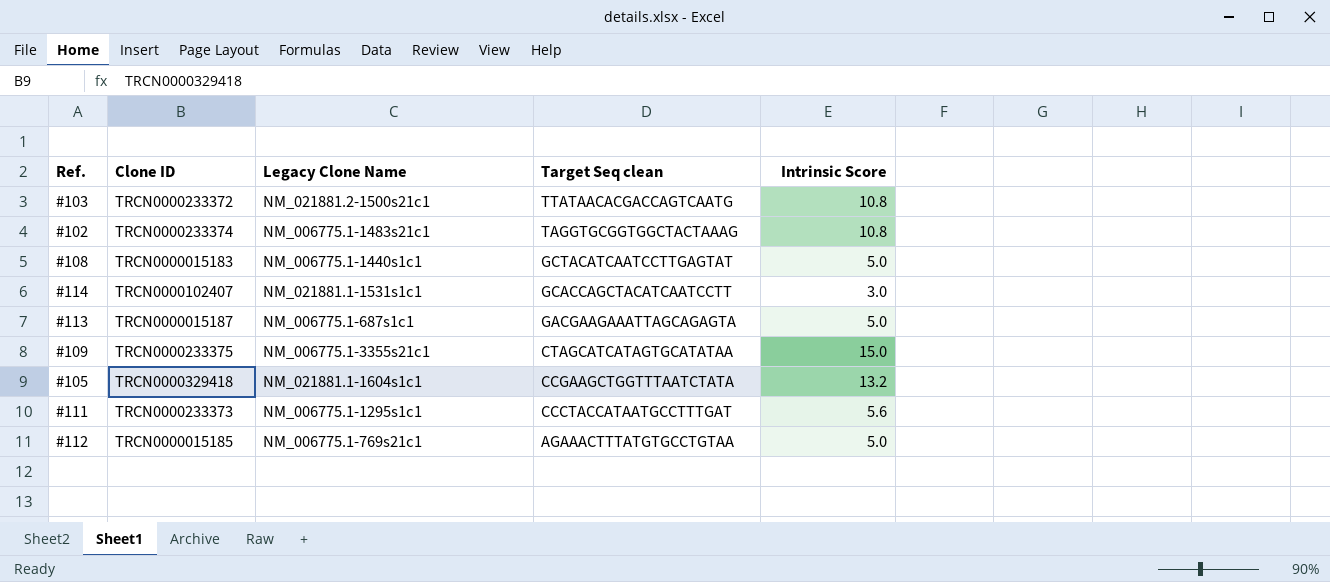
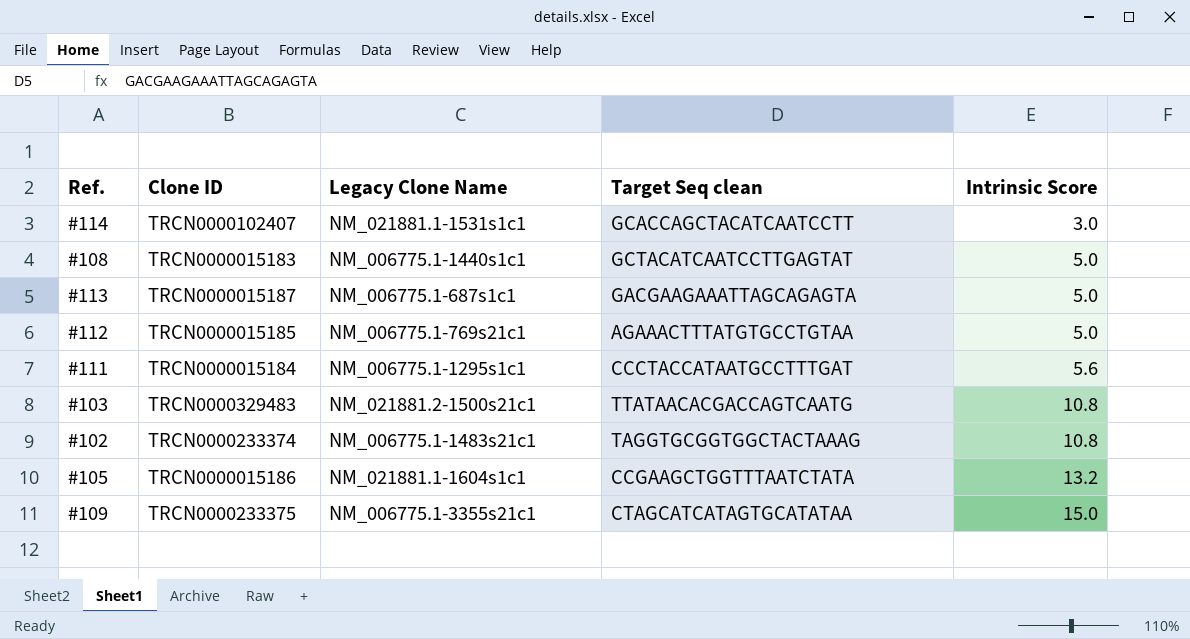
row order: Target Seq clean descending -> Intrinsic Score ascending
#111 | Clone ID: TRCN0000233373 -> TRCN0000015184
#103 | Clone ID: TRCN0000233372 -> TRCN0000329483
#105 | Clone ID: TRCN0000329418 -> TRCN0000015186

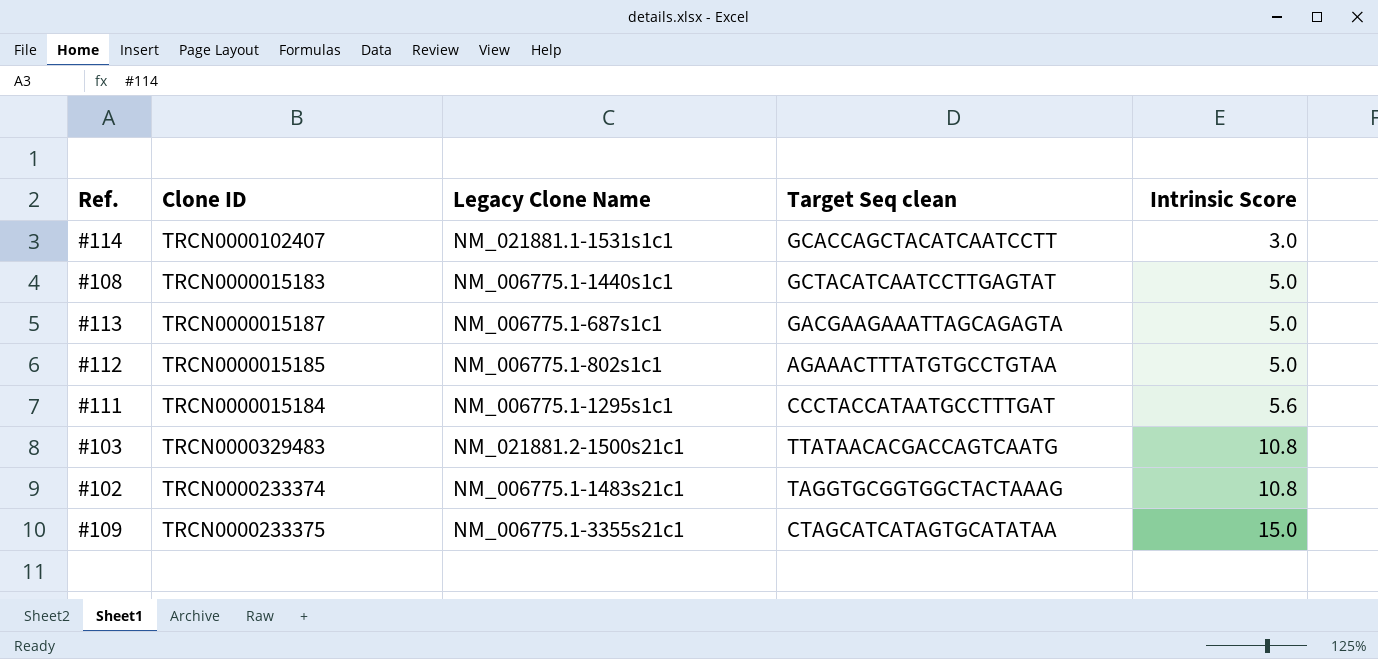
row #105: TRCN0000015186 | NM_021881.1-1604s1c1 | CCGAAGCTGGTTTAATCTATA | 13.2 -> none
#112 | Legacy Clone Name: NM_006775.1-769s21c1 -> NM_006775.1-802s1c1

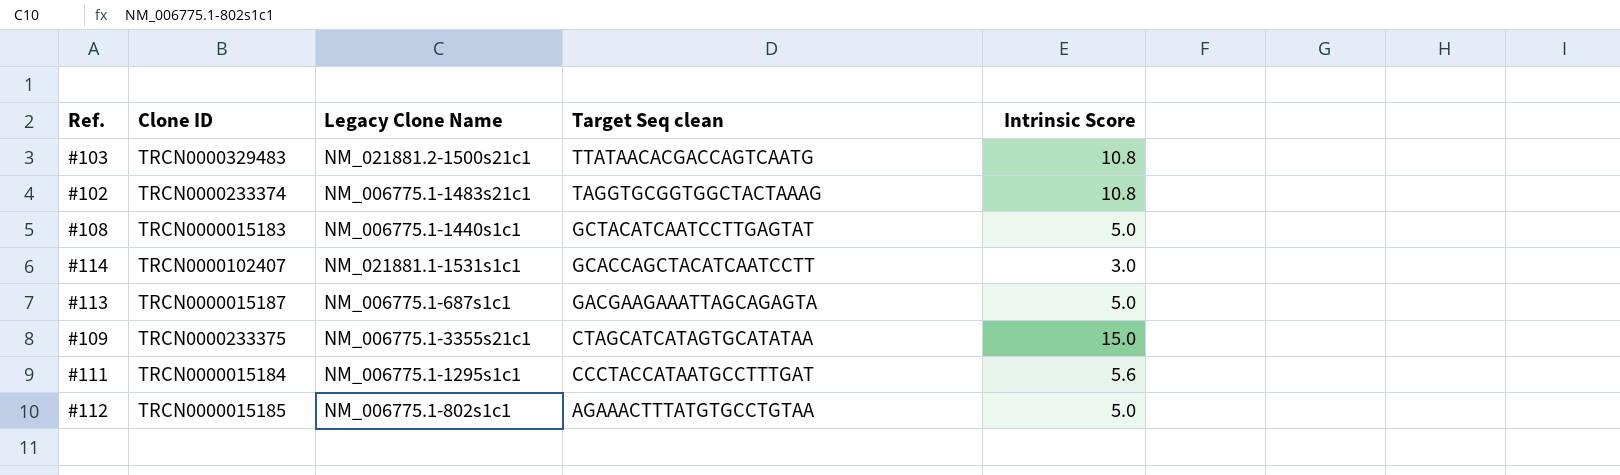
row order: Intrinsic Score ascending -> Target Seq clean descending

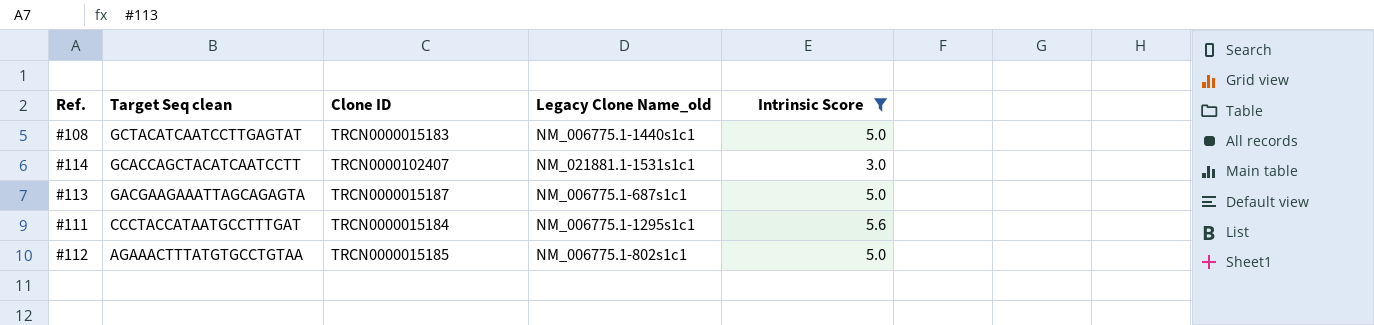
filter: none -> Intrinsic Score <= 5.6
column Target Seq clean | position: 4 -> 2
column name: Legacy Clone Name -> Legacy Clone Name_old

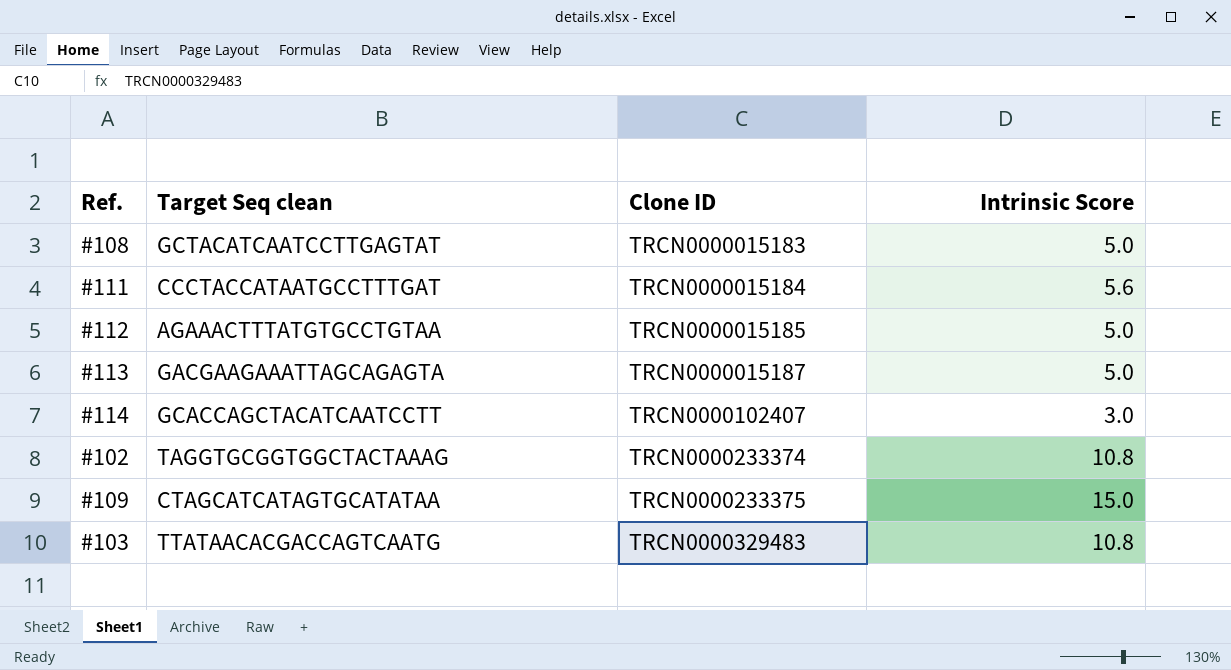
filter: Intrinsic Score <= 5.6 -> none
row order: Target Seq clean descending -> Clone ID ascending
column Legacy Clone Name_old | position: 4 -> none

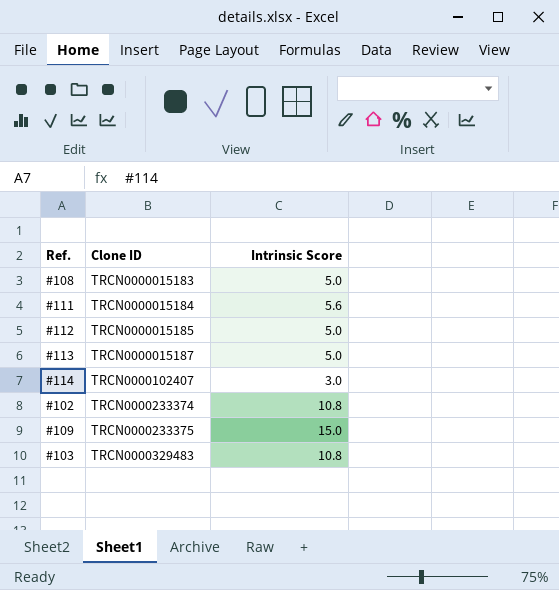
column Target Seq clean | position: 2 -> none

